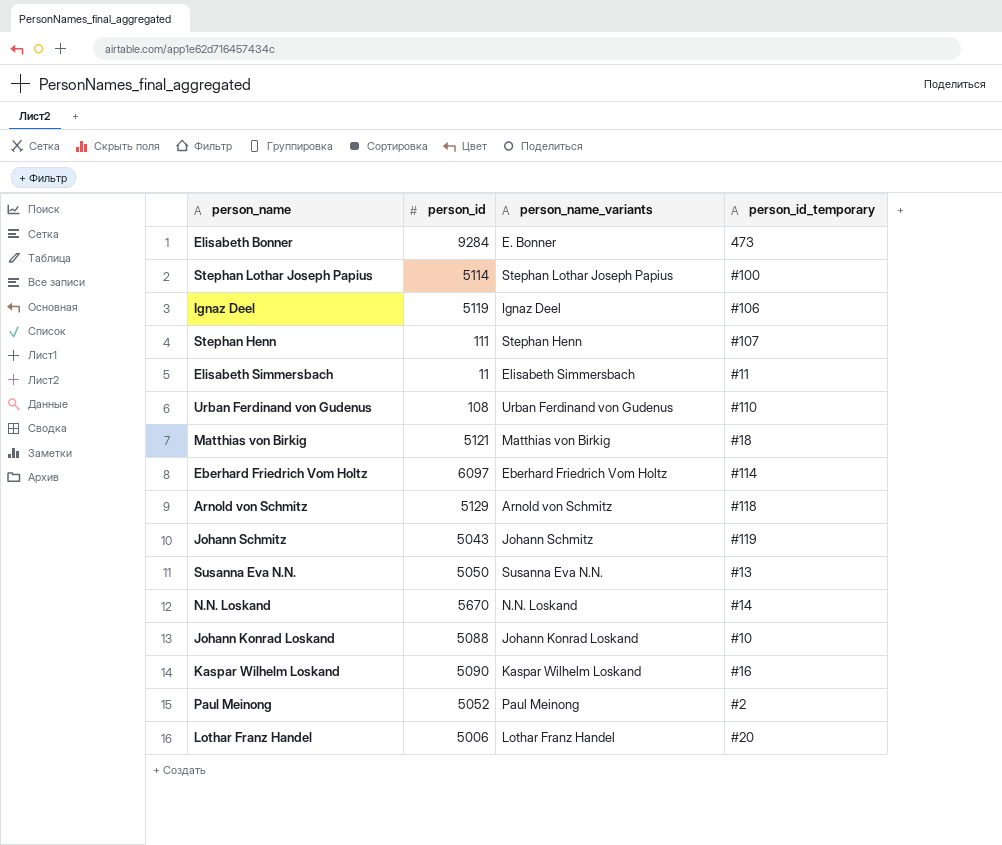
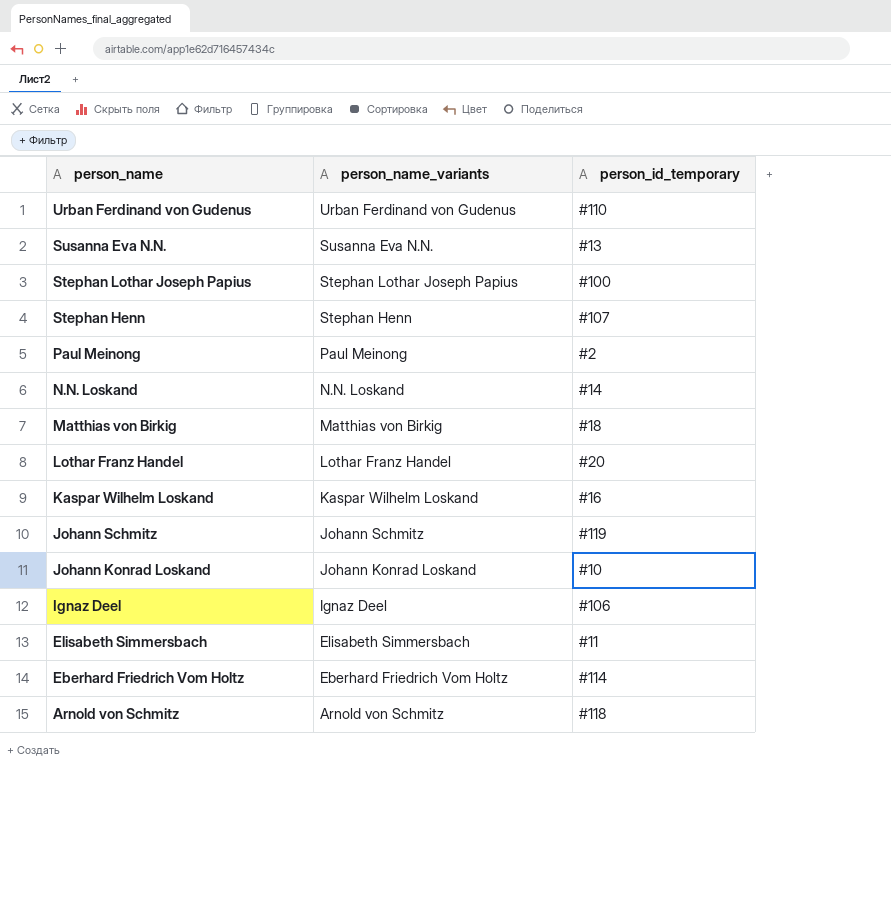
row order: none -> person_name descending
column person_id | position: 2 -> none
row Elisabeth Bonner: 9284 | E. Bonner | 473 -> none

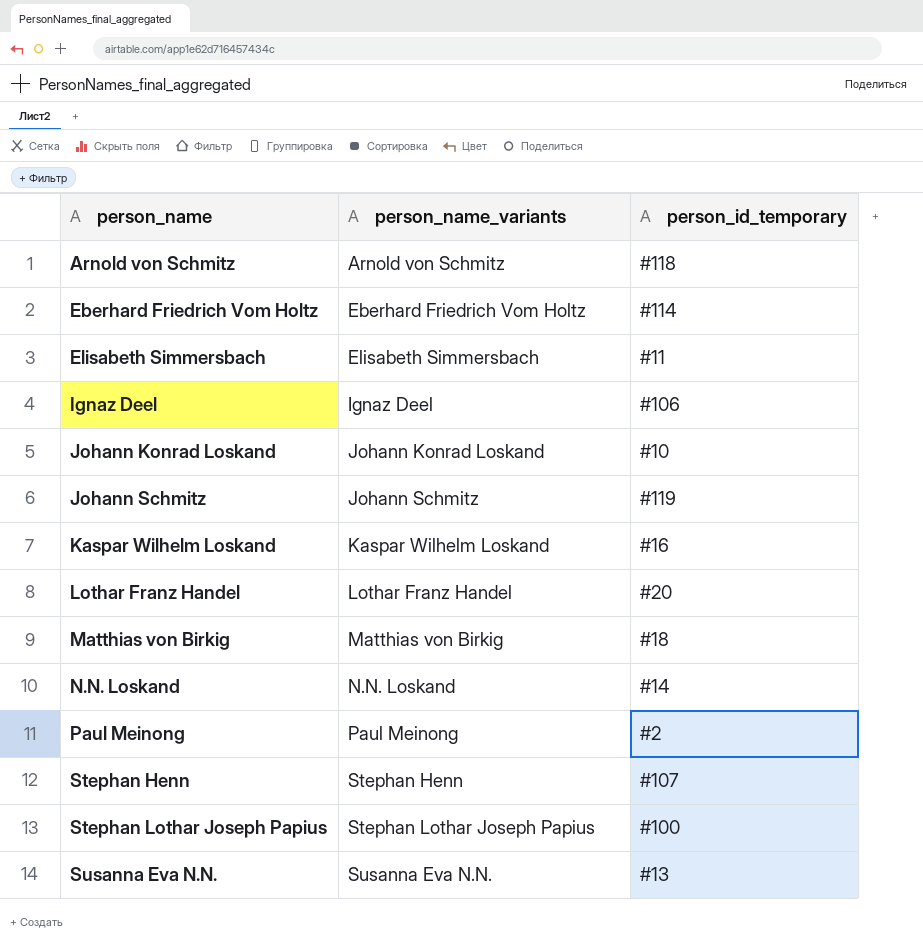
row order: person_name descending -> person_name ascending
row Urban Ferdinand von Gudenus: Urban Ferdinand von Gudenus | #110 -> none

